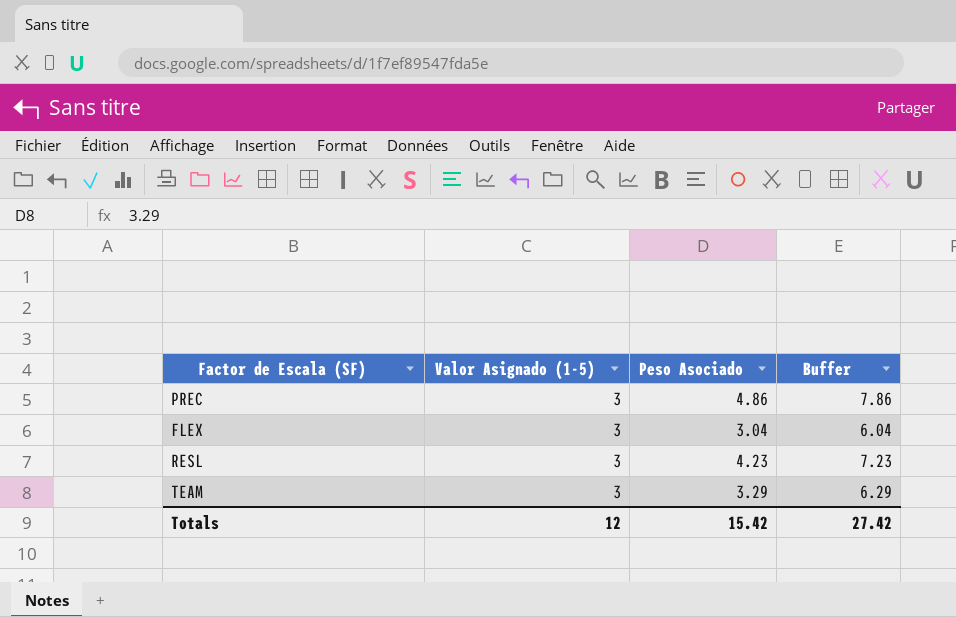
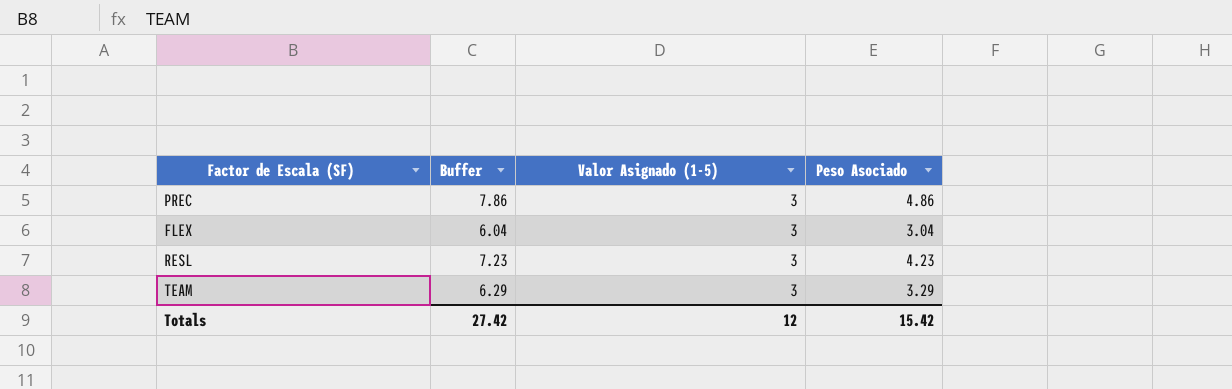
column Buffer | position: 4 -> 2

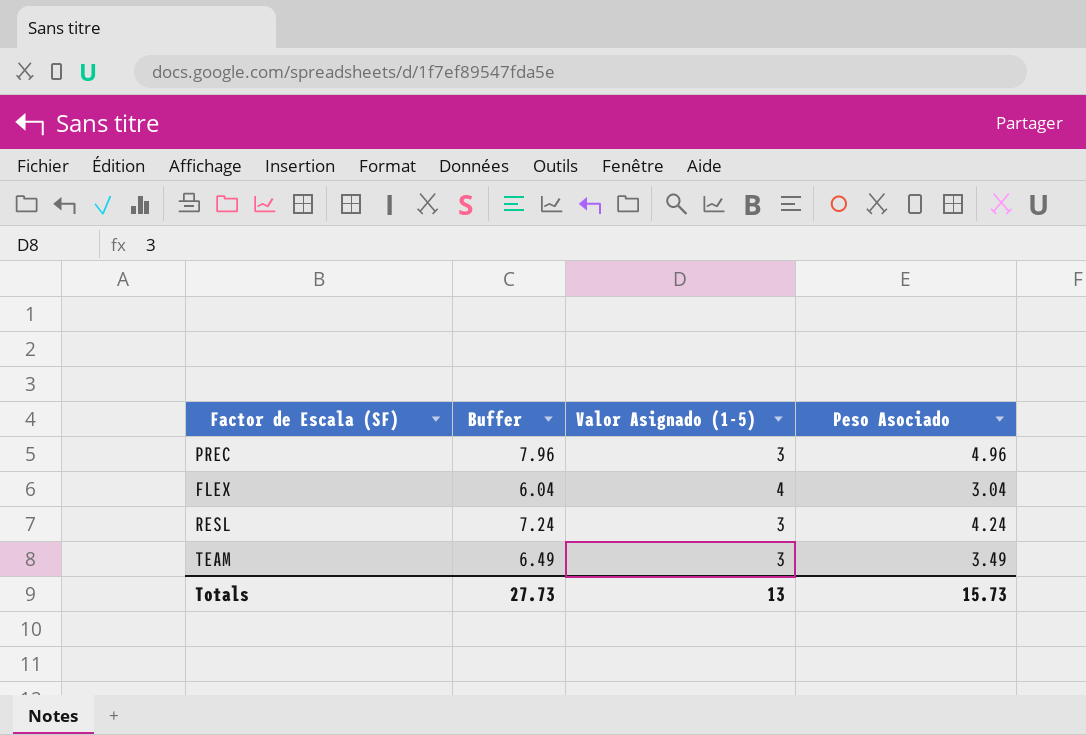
PREC | Buffer: 7.86 -> 7.96
PREC | Peso Asociado: 4.86 -> 4.96
FLEX | Valor Asignado (1-5): 3 -> 4
RESL | Buffer: 7.23 -> 7.24
RESL | Peso Asociado: 4.23 -> 4.24
TEAM | Buffer: 6.29 -> 6.49
TEAM | Peso Asociado: 3.29 -> 3.49
Totals | Buffer: 27.42 -> 27.73
Totals | Valor Asignado (1-5): 12 -> 13
Totals | Peso Asociado: 15.42 -> 15.73

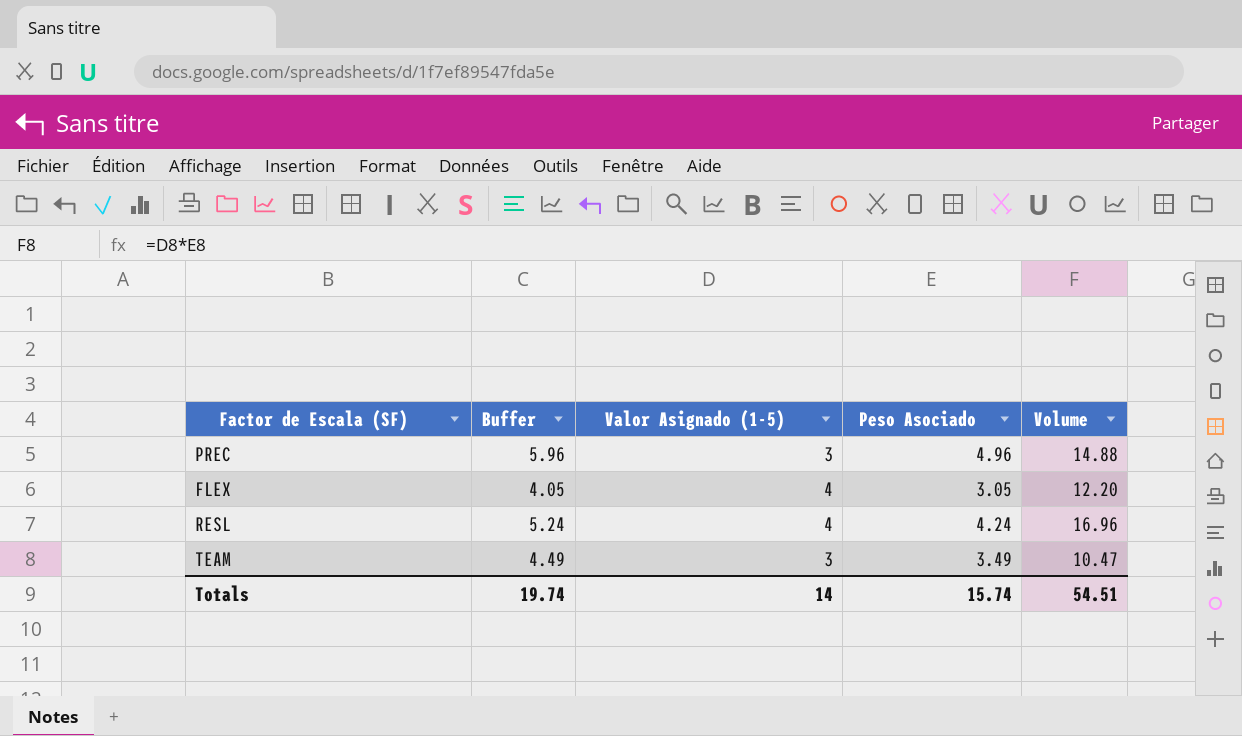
column Buffer | formula: [Peso Asociado] + 3 -> [Peso Asociado] + 1
column Volume | formula: none -> [Valor Asignado (1-5)] * [Peso Asociado]
FLEX | Peso Asociado: 3.04 -> 3.05
RESL | Valor Asignado (1-5): 3 -> 4
Totals | Buffer: 27.73 -> 19.74
Totals | Valor Asignado (1-5): 13 -> 14
Totals | Peso Asociado: 15.73 -> 15.74

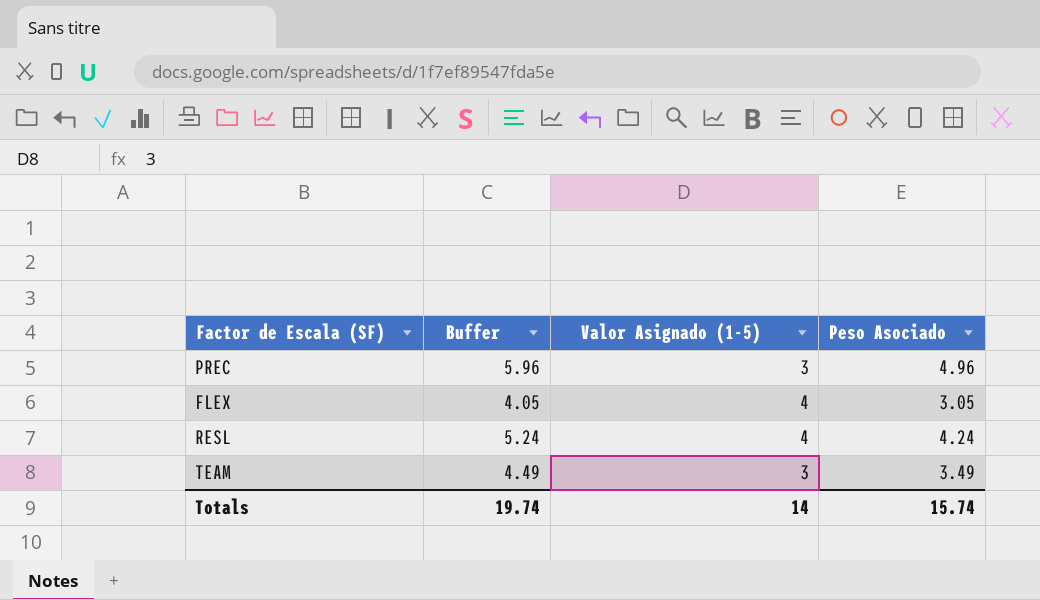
column Volume | formula: [Valor Asignado (1-5)] * [Peso Asociado] -> none

